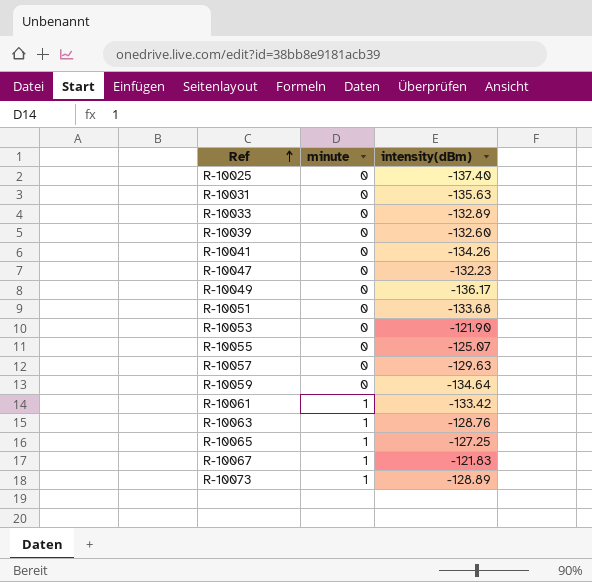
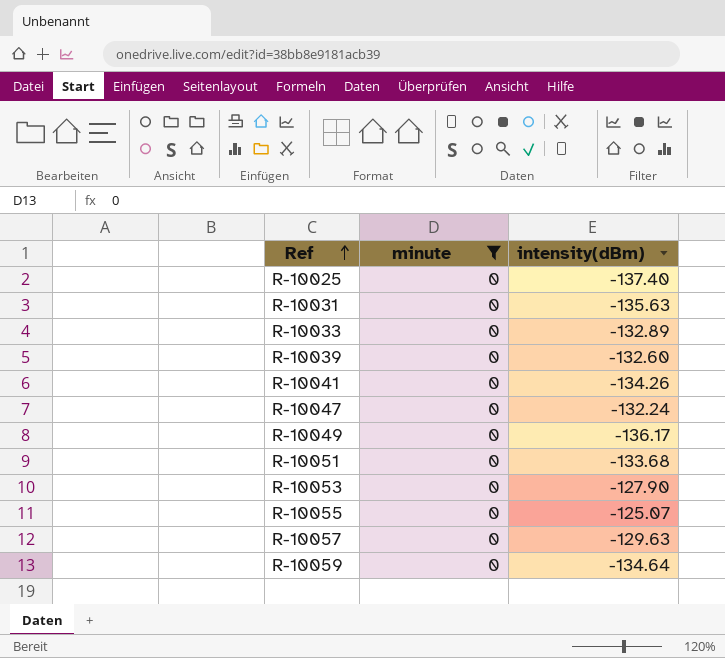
filter: none -> minute = 0
R-10047 | intensity(dBm): -132.23 -> -132.24
R-10053 | intensity(dBm): -121.90 -> -127.90

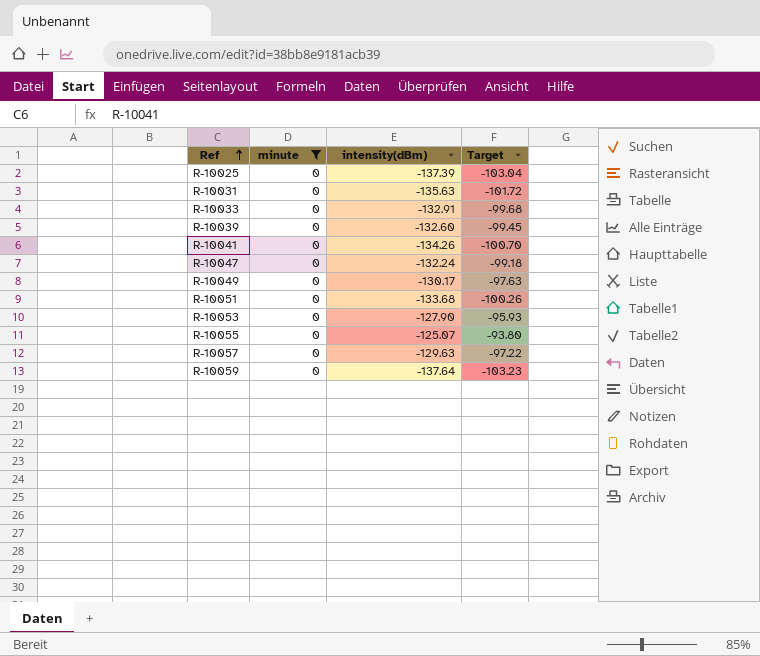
column Target | formula: none -> [intensity(dBm)] * 0.75
R-10025 | intensity(dBm): -137.40 -> -137.39
R-10033 | intensity(dBm): -132.89 -> -132.91
R-10049 | intensity(dBm): -136.17 -> -130.17
R-10059 | intensity(dBm): -134.64 -> -137.64

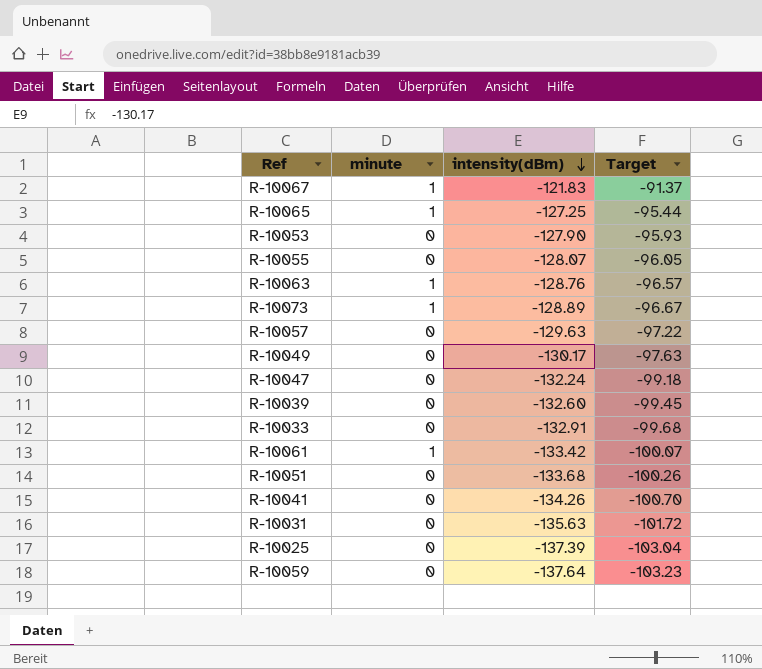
filter: minute = 0 -> none
row order: Ref ascending -> intensity(dBm) descending
R-10055 | intensity(dBm): -125.07 -> -128.07
R-10055 | Target: -93.80 -> -96.05

